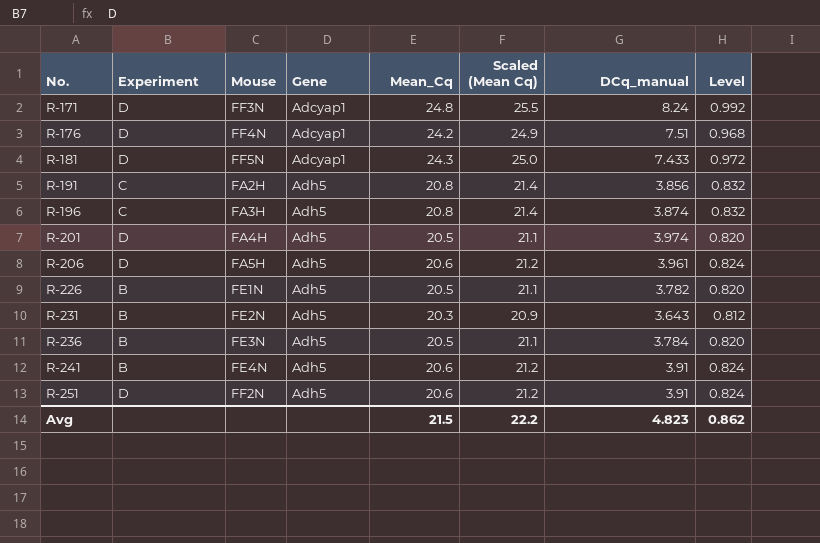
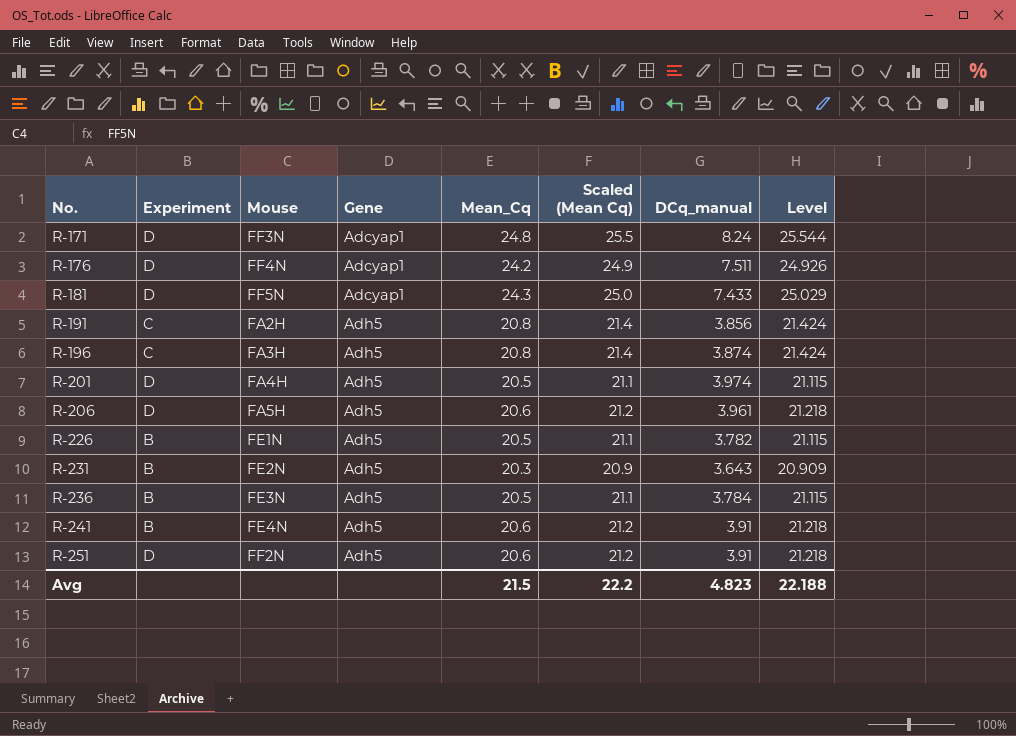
column Level | formula: [Mean_Cq] * 0.04 -> [Mean_Cq] * 1.03
R-176 | DCq_manual: 7.51 -> 7.511
Avg | Level: 0.862 -> 22.188

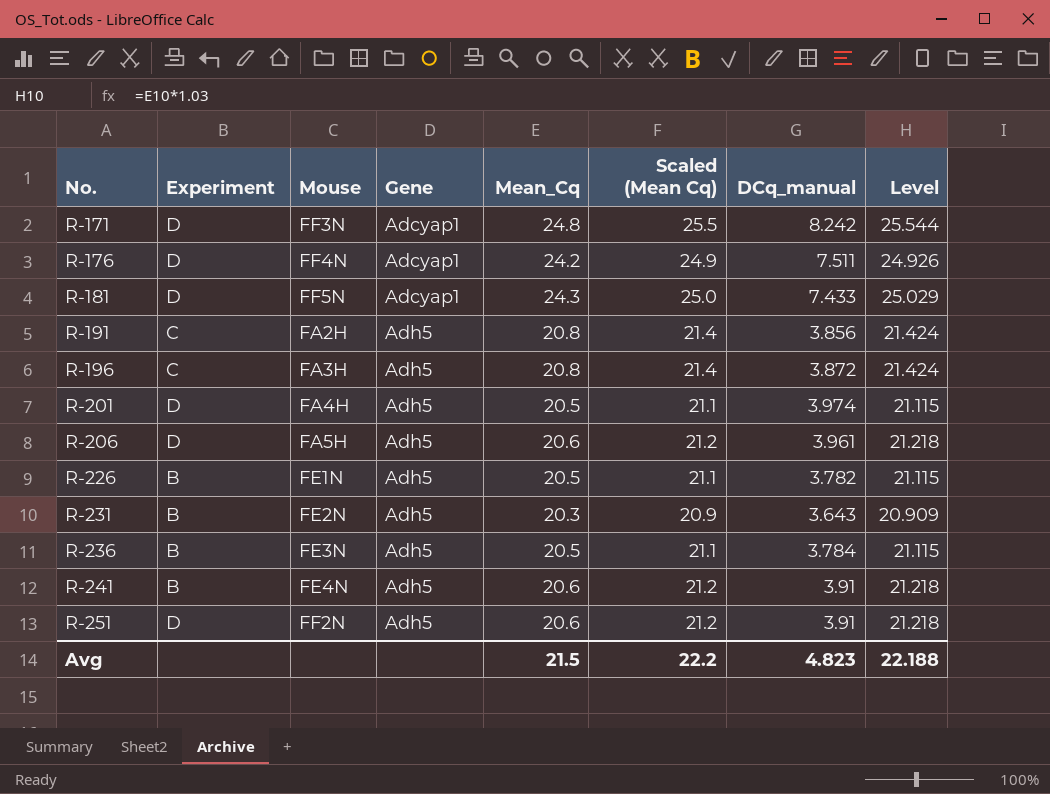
R-171 | DCq_manual: 8.24 -> 8.242
R-196 | DCq_manual: 3.874 -> 3.872

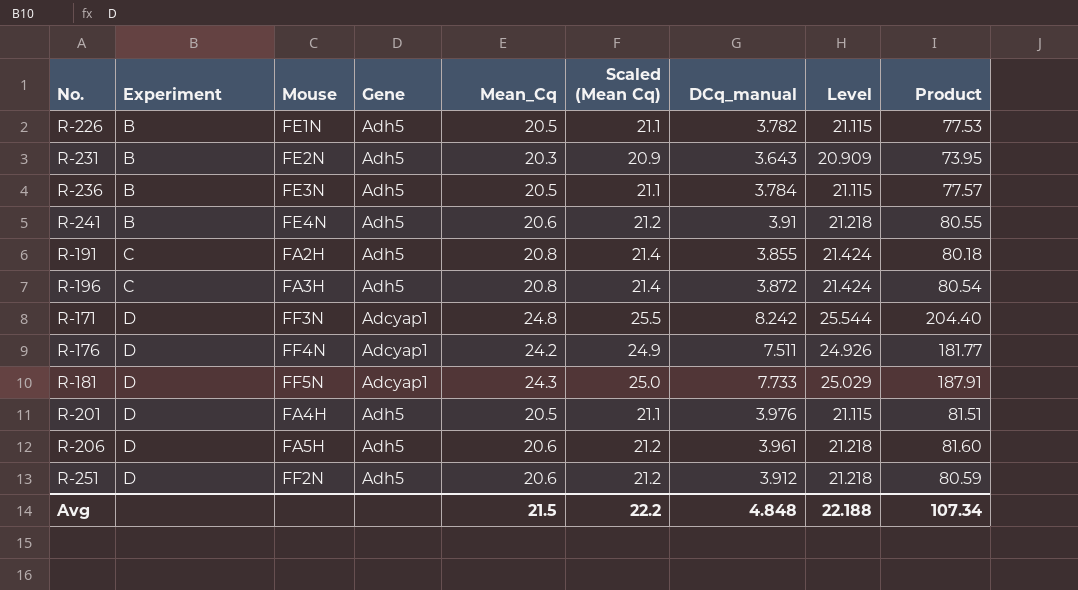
row order: No. ascending -> Experiment ascending
column Product | formula: none -> [Mean_Cq] * [DCq_manual]
R-191 | DCq_manual: 3.856 -> 3.855
R-181 | DCq_manual: 7.433 -> 7.733
R-201 | DCq_manual: 3.974 -> 3.976
R-251 | DCq_manual: 3.91 -> 3.912
Avg | DCq_manual: 4.823 -> 4.848

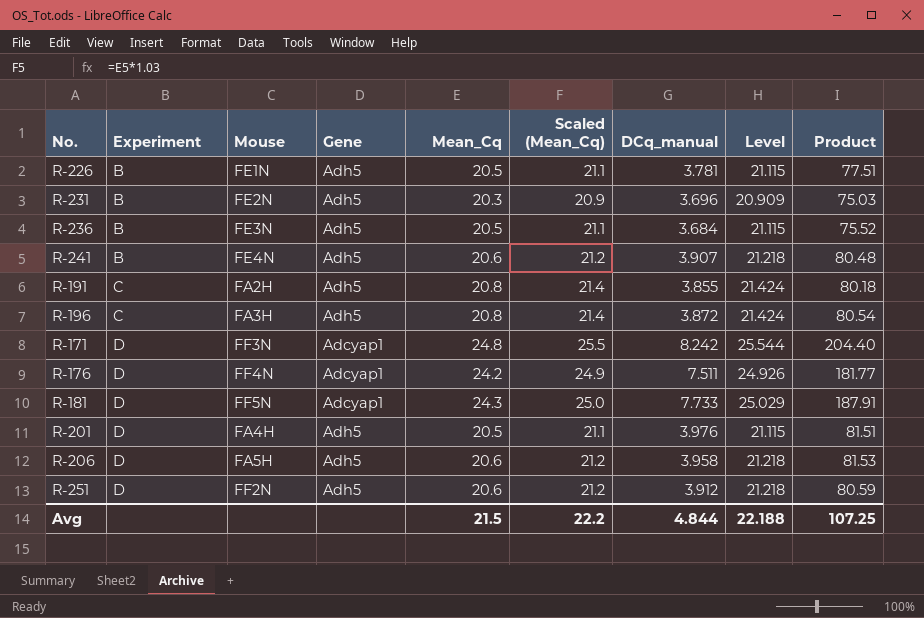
column name: Scaled (Mean Cq) -> Scaled (Mean_Cq)
R-226 | DCq_manual: 3.782 -> 3.781
R-226 | Product: 77.53 -> 77.51
R-231 | DCq_manual: 3.643 -> 3.696
R-231 | Product: 73.95 -> 75.03
R-236 | DCq_manual: 3.784 -> 3.684
R-236 | Product: 77.57 -> 75.52
R-241 | DCq_manual: 3.91 -> 3.907
R-241 | Product: 80.55 -> 80.48
R-206 | DCq_manual: 3.961 -> 3.958
R-206 | Product: 81.60 -> 81.53
Avg | DCq_manual: 4.848 -> 4.844
Avg | Product: 107.34 -> 107.25

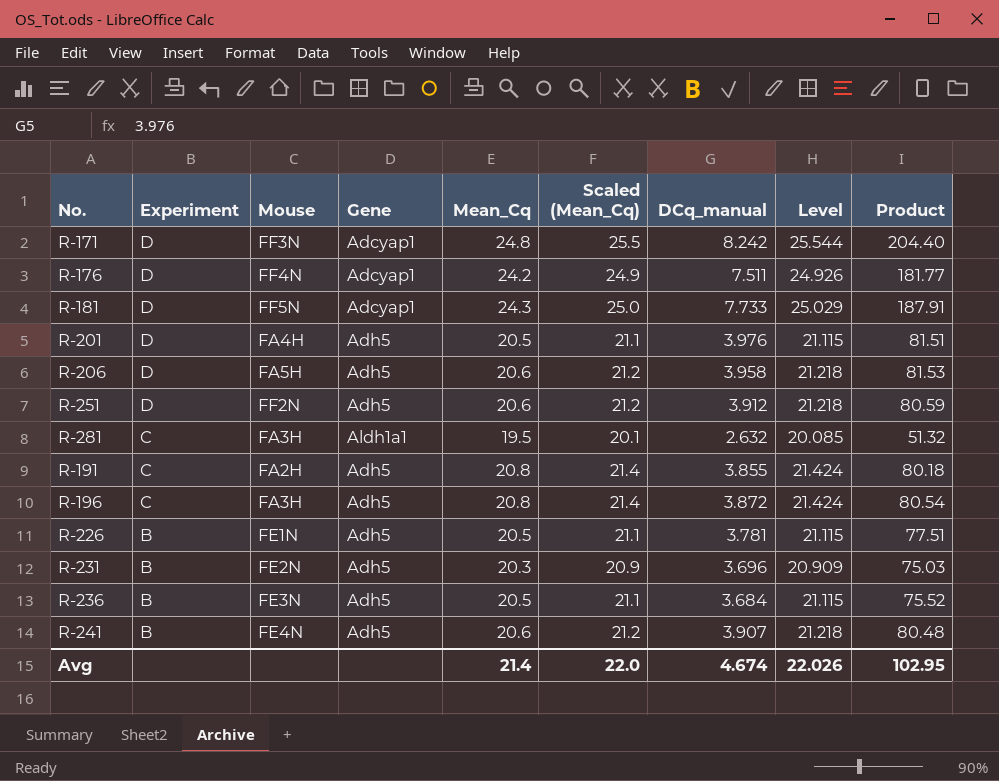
row order: Experiment ascending -> Experiment descending
row R-281: none -> C | FA3H | Aldh1a1 | 19.5 | 20.1 | 2.632 | 20.085 | 51.32
Avg | Mean_Cq: 21.5 -> 21.4
Avg | Scaled (Mean_Cq): 22.2 -> 22.0
Avg | DCq_manual: 4.844 -> 4.674
Avg | Level: 22.188 -> 22.026
Avg | Product: 107.25 -> 102.95

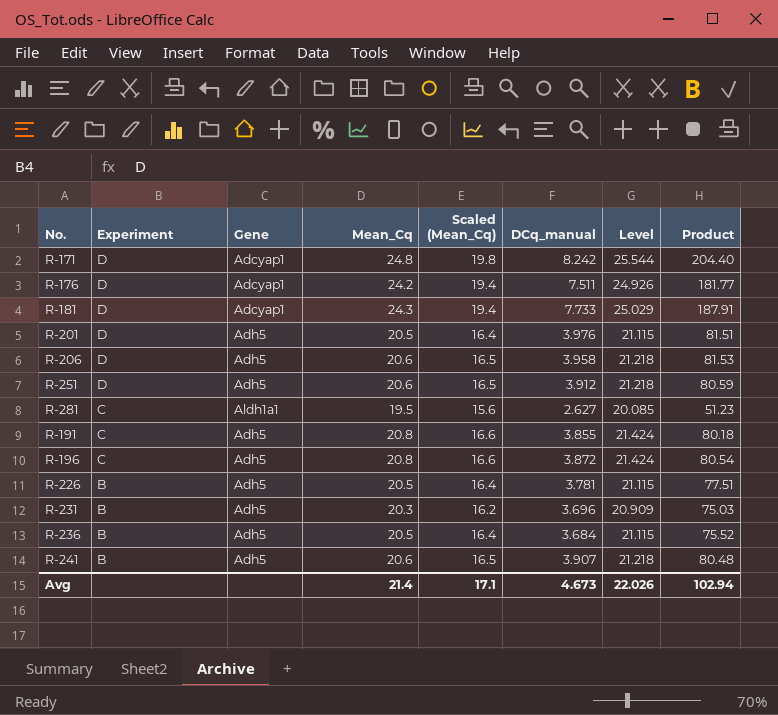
column Mouse | position: 3 -> none
column Scaled (Mean_Cq) | formula: [Mean_Cq] * 1.03 -> [Mean_Cq] * 0.8
R-281 | DCq_manual: 2.632 -> 2.627
R-281 | Product: 51.32 -> 51.23
Avg | Scaled (Mean_Cq): 22.0 -> 17.1
Avg | DCq_manual: 4.674 -> 4.673
Avg | Product: 102.95 -> 102.94

